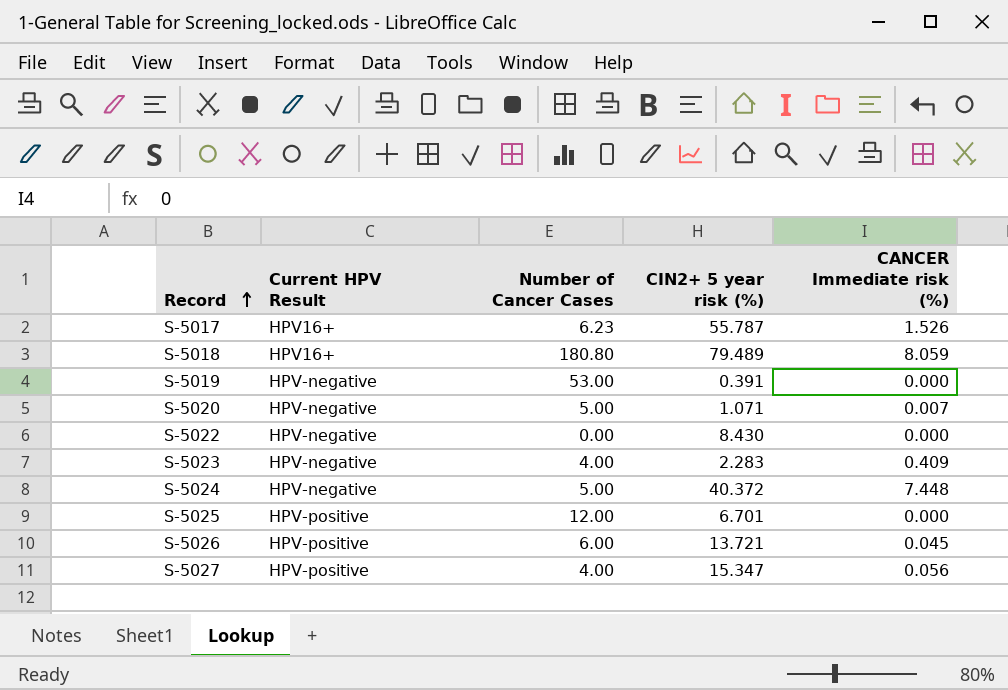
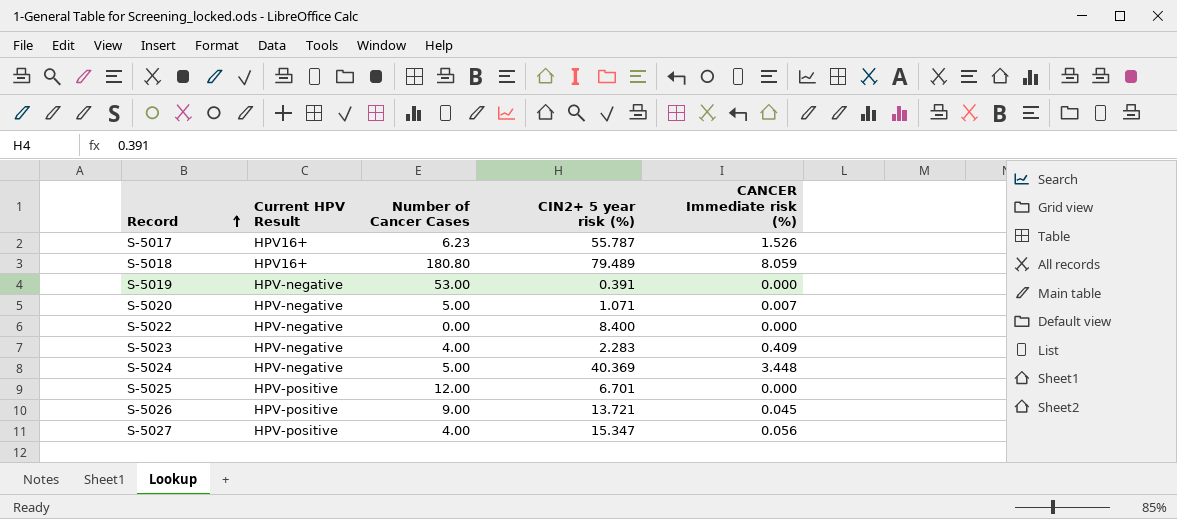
S-5022 | CIN2+ 5 year risk (%): 8.430 -> 8.400
S-5024 | CIN2+ 5 year risk (%): 40.372 -> 40.369
S-5024 | CANCER Immediate risk (%): 7.448 -> 3.448
S-5026 | Number of Cancer Cases: 6.00 -> 9.00

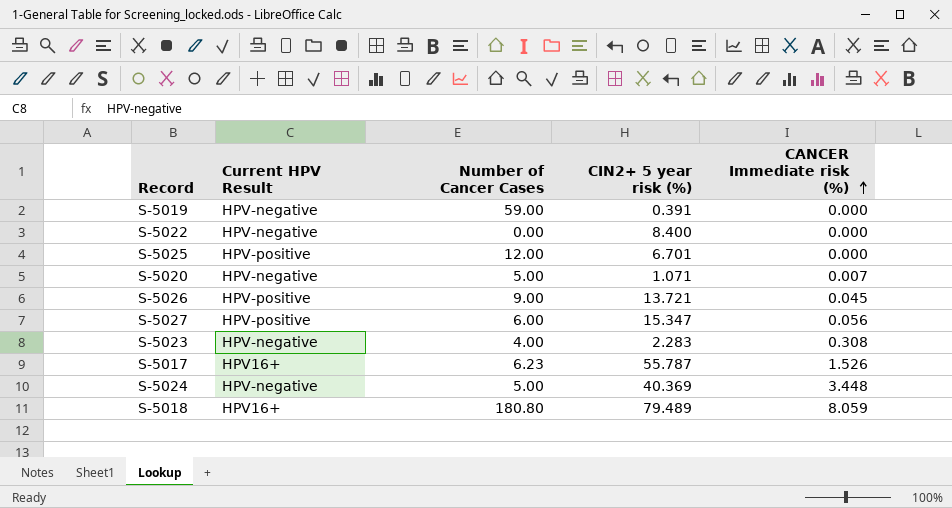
row order: Record ascending -> CANCER Immediate risk (%) ascending
S-5019 | Number of Cancer Cases: 53.00 -> 59.00
S-5027 | Number of Cancer Cases: 4.00 -> 6.00
S-5023 | CANCER Immediate risk (%): 0.409 -> 0.308

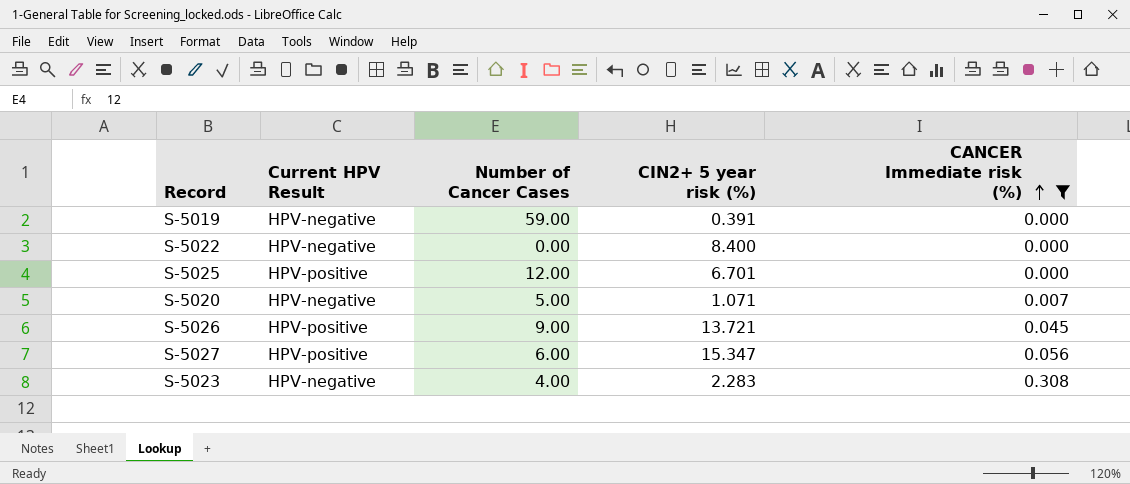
filter: none -> CANCER Immediate risk (%) <= 0.308

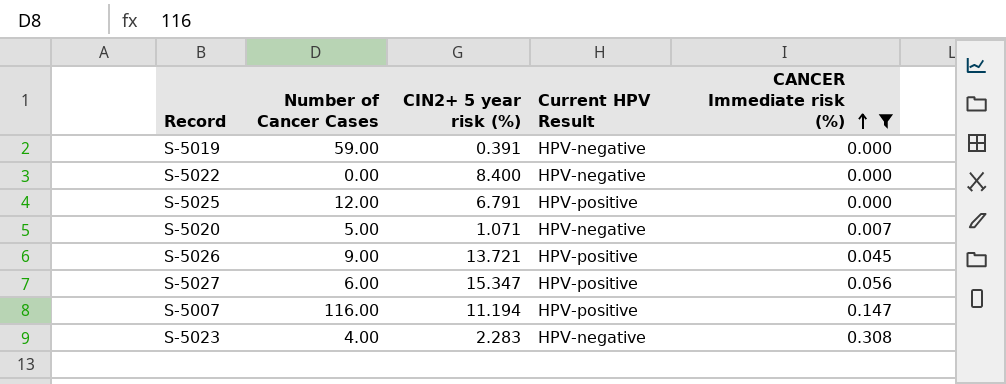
column Current HPV Result | position: 2 -> 4
S-5025 | CIN2+ 5 year risk (%): 6.701 -> 6.791
row S-5007: none -> 116.00 | 11.194 | HPV-positive | 0.147

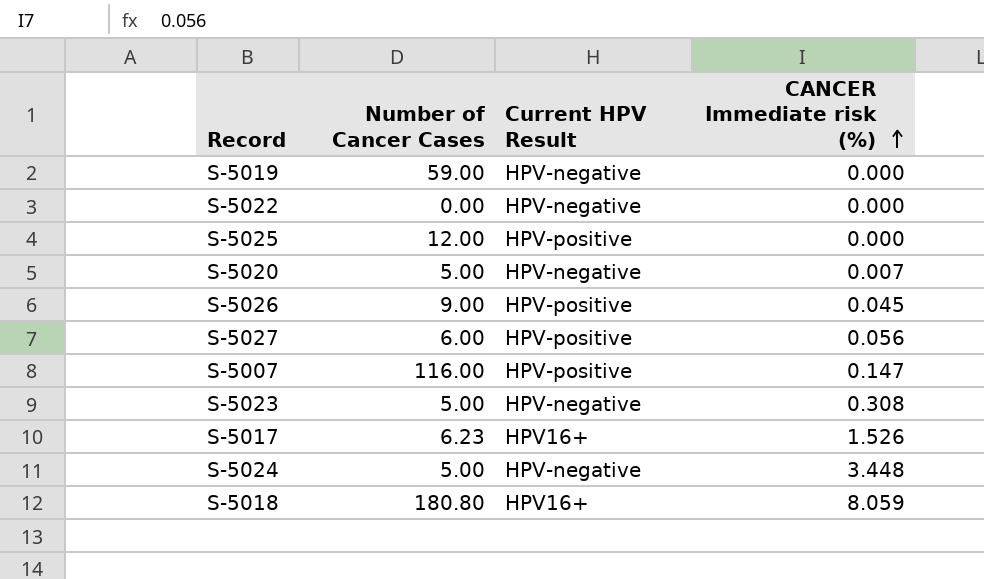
filter: CANCER Immediate risk (%) <= 0.308 -> none
column CIN2+ 5 year risk (%) | position: 3 -> none
S-5023 | Number of Cancer Cases: 4.00 -> 5.00

